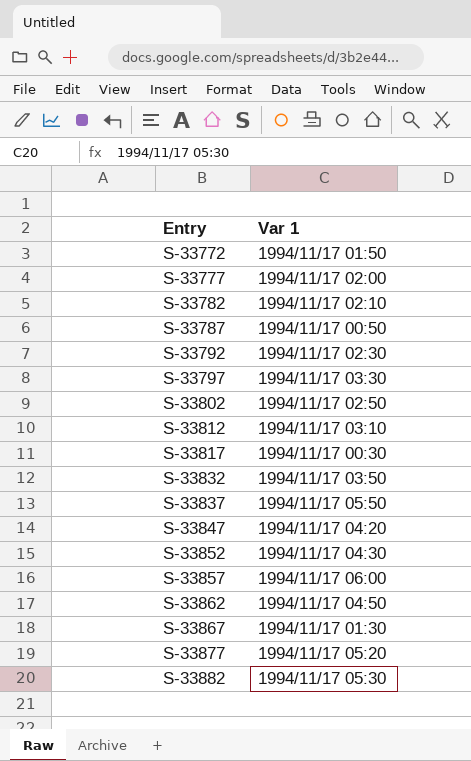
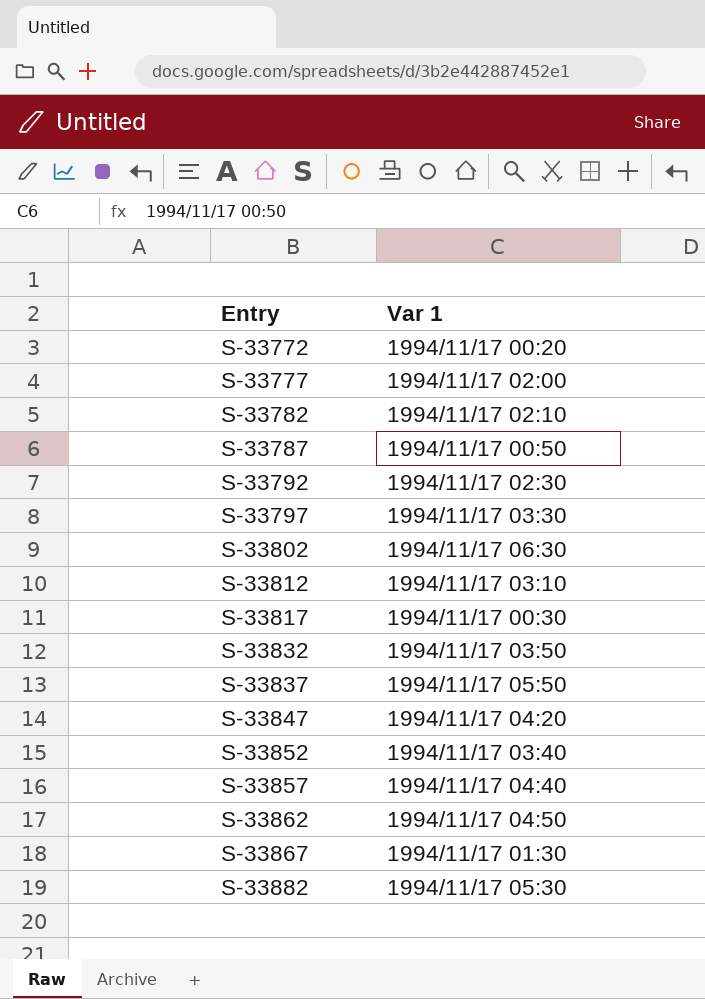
row S-33877: 1994/11/17 05:20 -> none
S-33772 | Var 1: 1994/11/17 01:50 -> 1994/11/17 00:20
S-33802 | Var 1: 1994/11/17 02:50 -> 1994/11/17 06:30
S-33852 | Var 1: 1994/11/17 04:30 -> 1994/11/17 03:40
S-33857 | Var 1: 1994/11/17 06:00 -> 1994/11/17 04:40

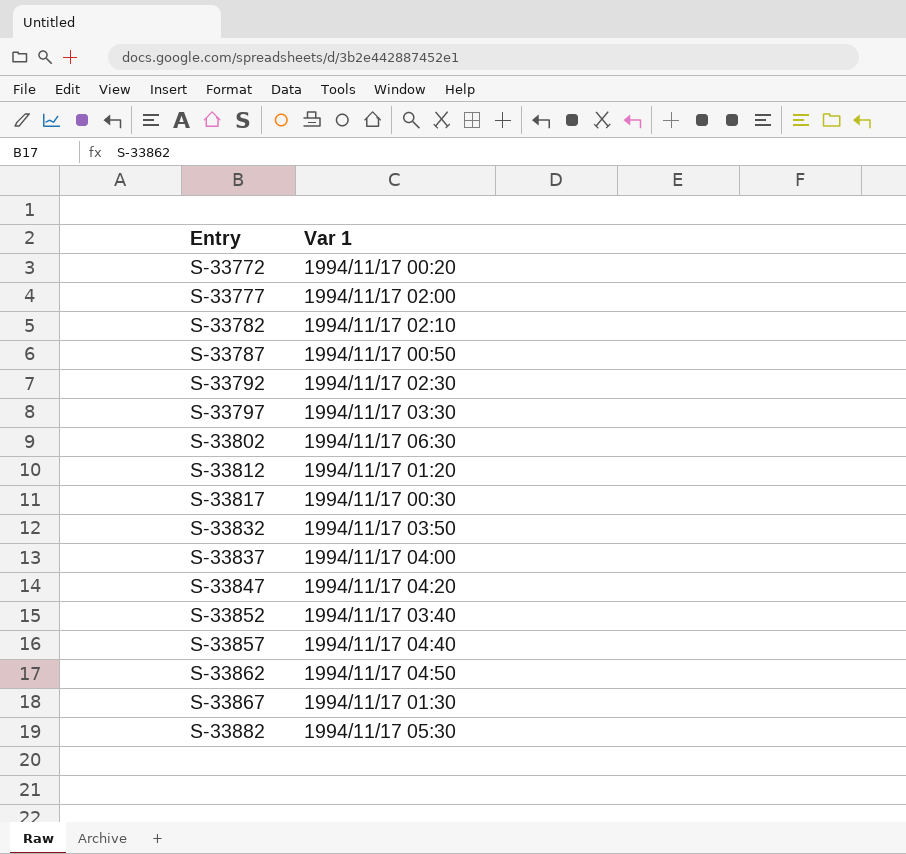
S-33812 | Var 1: 1994/11/17 03:10 -> 1994/11/17 01:20
S-33837 | Var 1: 1994/11/17 05:50 -> 1994/11/17 04:00

